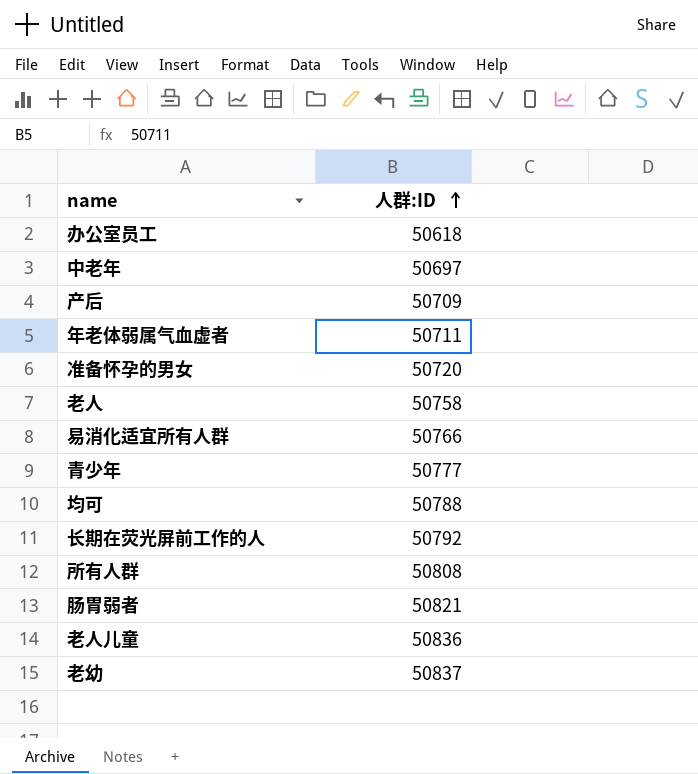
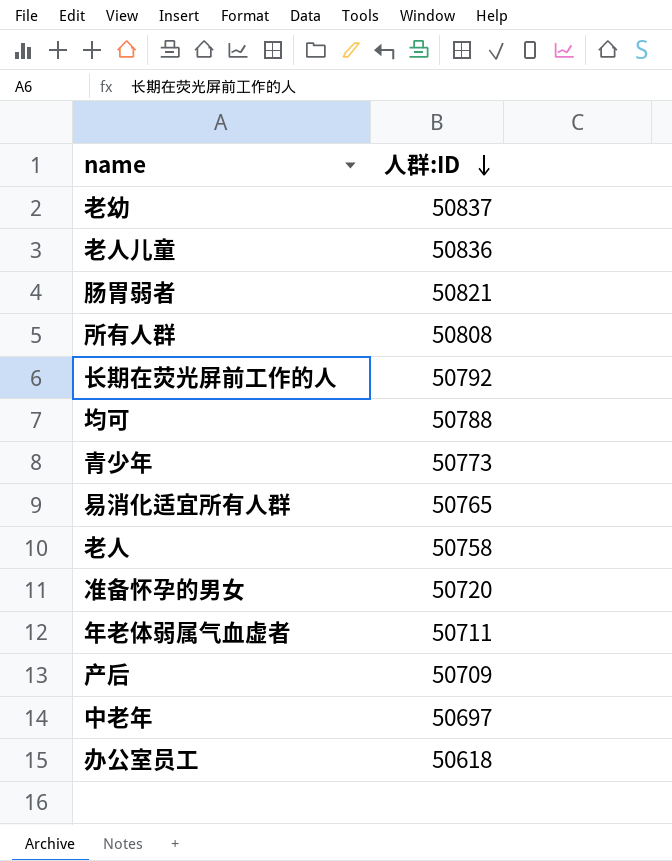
row order: 人群:ID ascending -> 人群:ID descending
青少年 | 人群:ID: 50777 -> 50773
易消化适宜所有人群 | 人群:ID: 50766 -> 50765

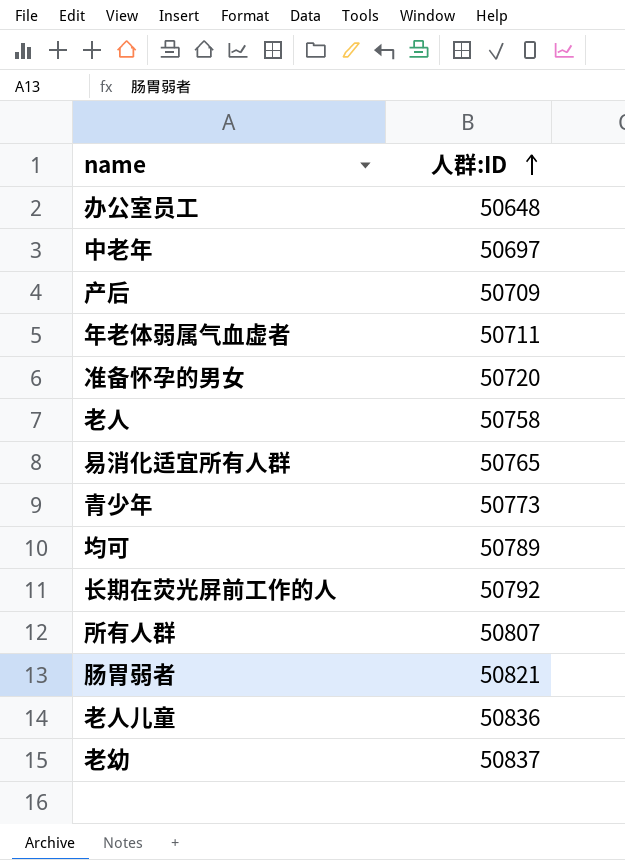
row order: 人群:ID descending -> 人群:ID ascending
办公室员工 | 人群:ID: 50618 -> 50648
均可 | 人群:ID: 50788 -> 50789
所有人群 | 人群:ID: 50808 -> 50807

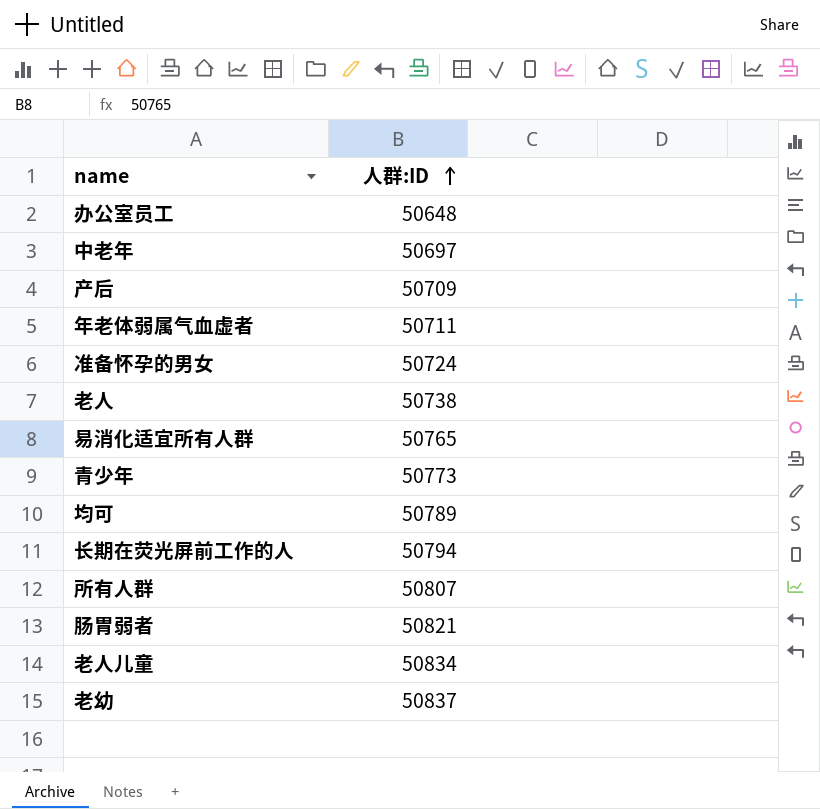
准备怀孕的男女 | 人群:ID: 50720 -> 50724
老人 | 人群:ID: 50758 -> 50738
长期在荧光屏前工作的人 | 人群:ID: 50792 -> 50794
老人儿童 | 人群:ID: 50836 -> 50834

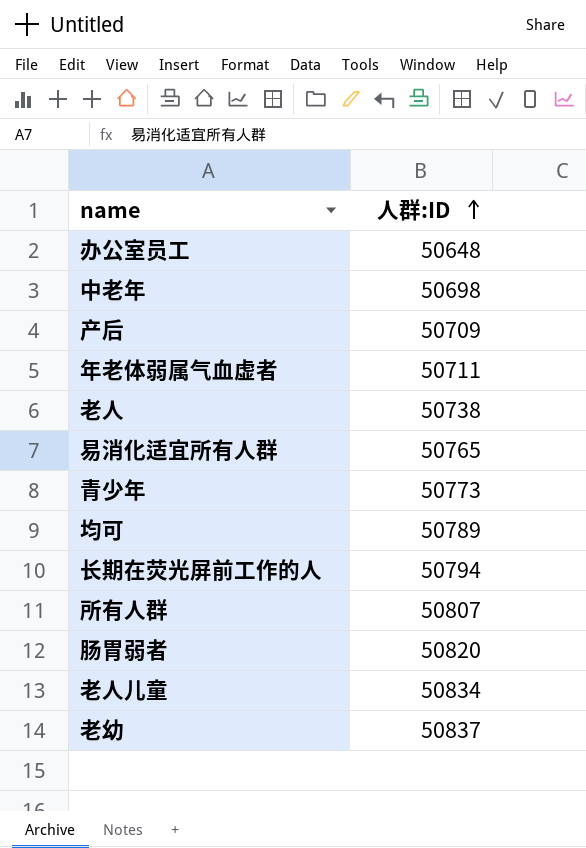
row 准备怀孕的男女: 50724 -> none
中老年 | 人群:ID: 50697 -> 50698
肠胃弱者 | 人群:ID: 50821 -> 50820

